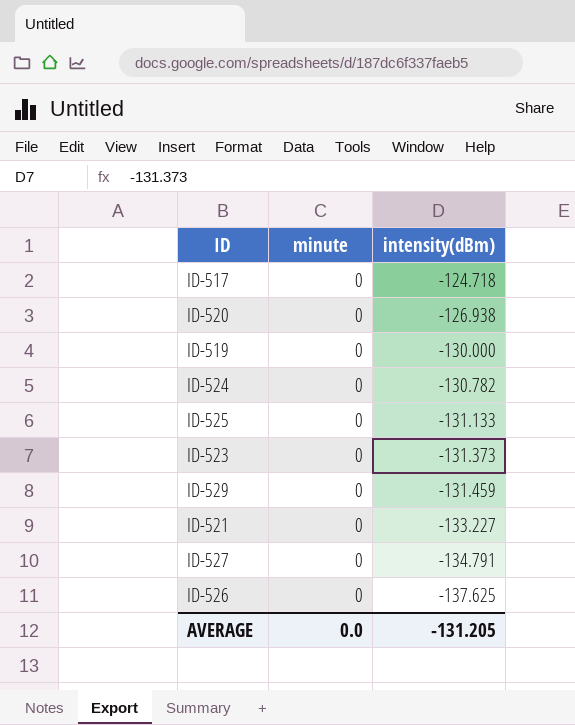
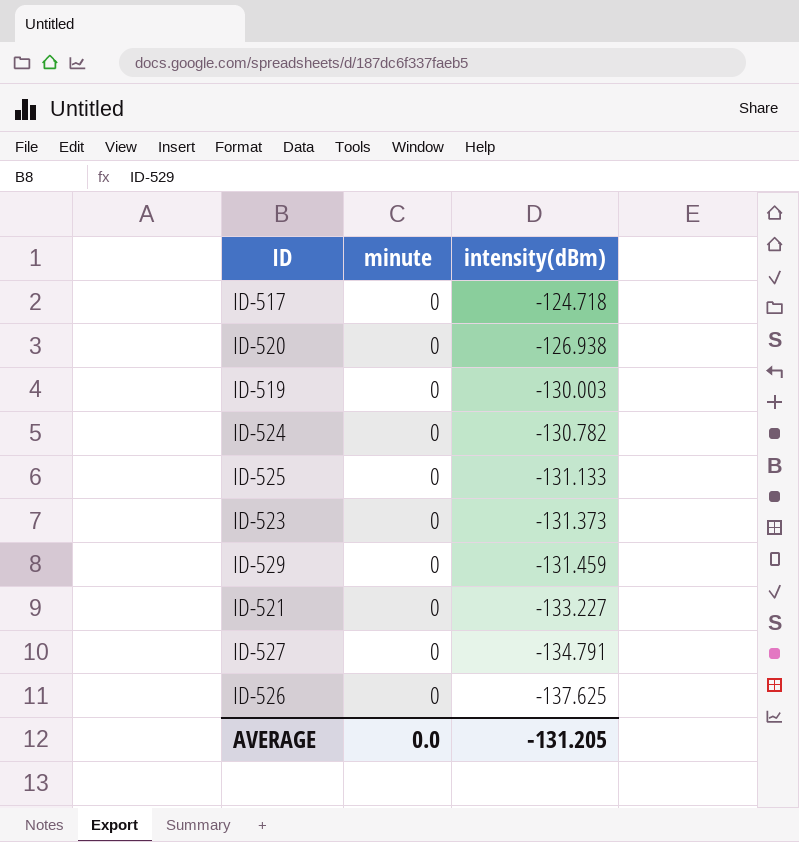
ID-519 | intensity(dBm): -130.000 -> -130.003

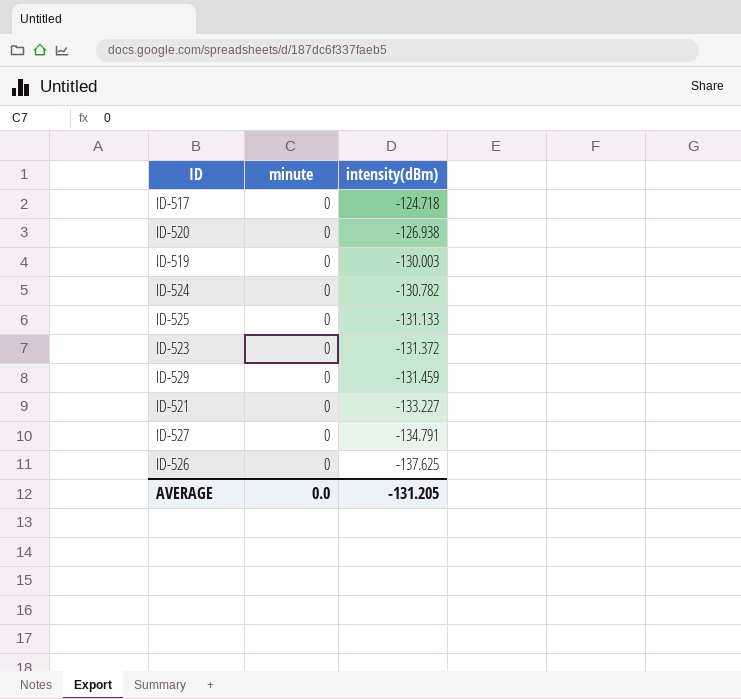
ID-523 | intensity(dBm): -131.373 -> -131.372

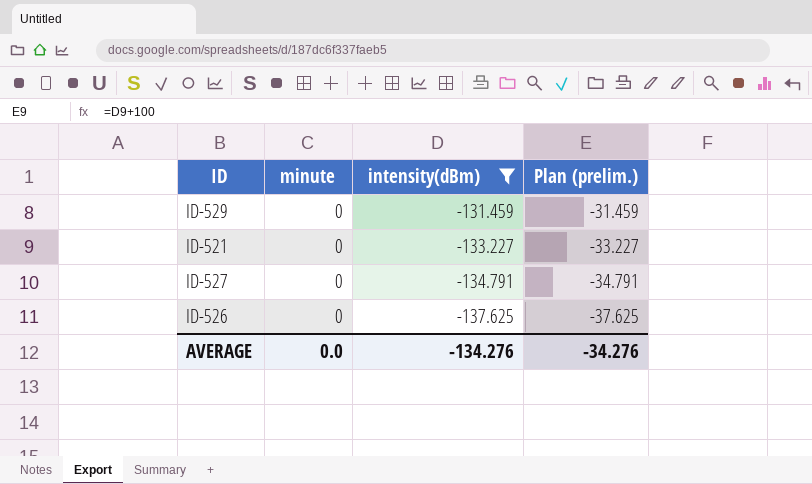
filter: none -> intensity(dBm) <= -131.459
column Plan (prelim.) | formula: none -> [intensity(dBm)] + 100
AVERAGE | intensity(dBm): -131.205 -> -134.276

